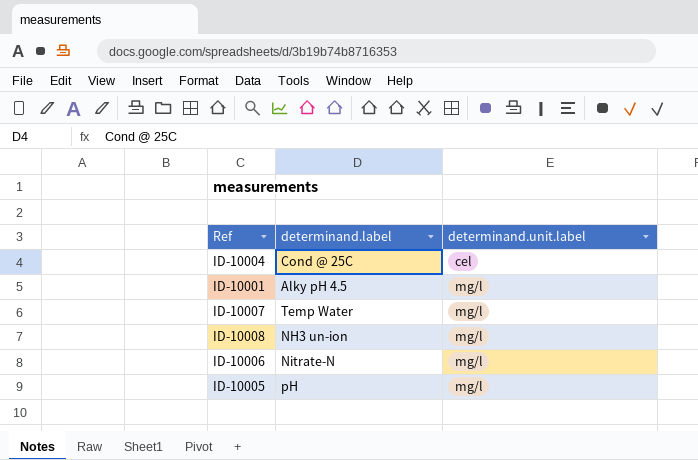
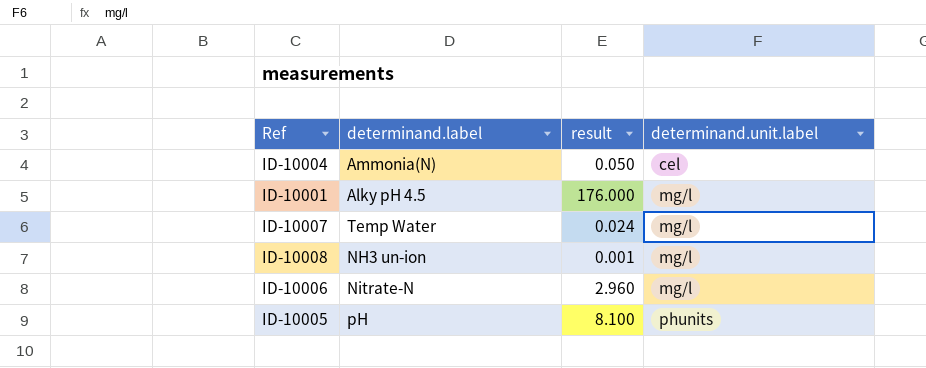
column result | position: none -> 3
ID-10004 | determinand.label: Cond @ 25C -> Ammonia(N)
ID-10005 | determinand.unit.label: mg/l -> phunits

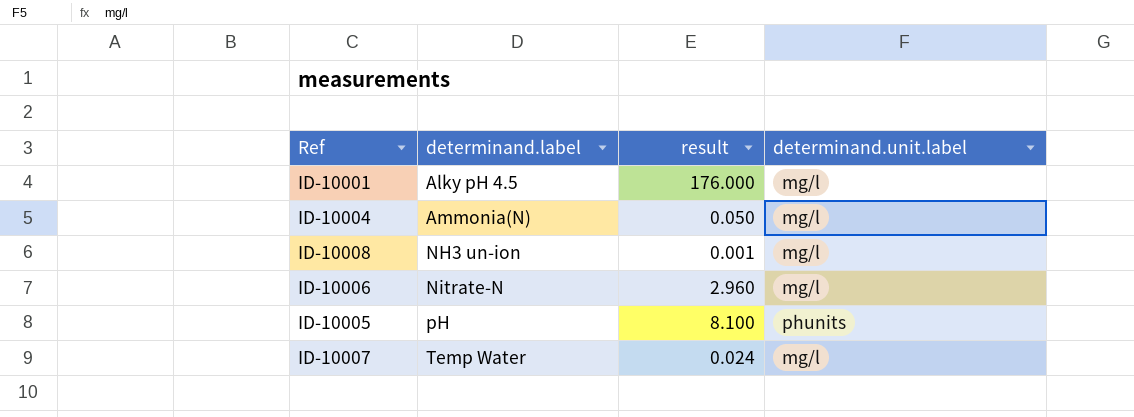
row order: determinand.unit.label ascending -> determinand.label ascending
ID-10004 | determinand.unit.label: cel -> mg/l

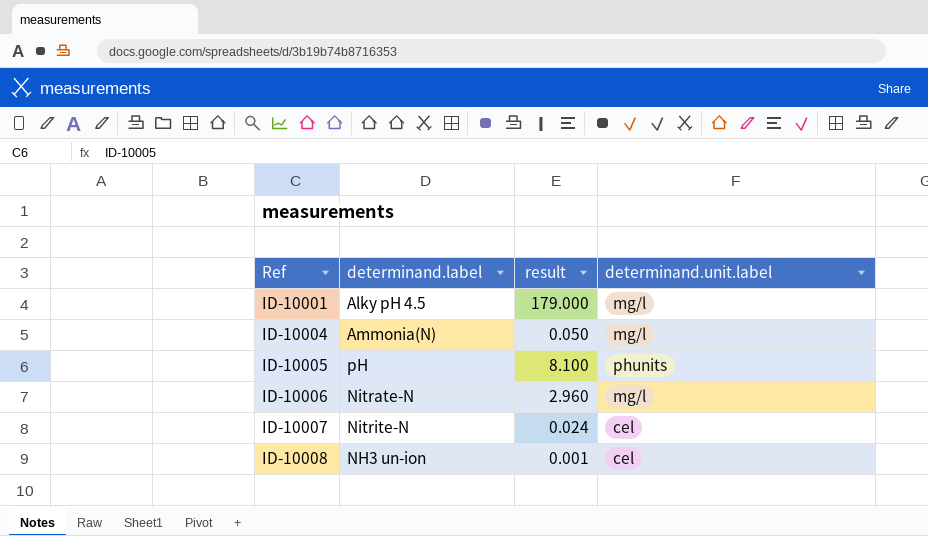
row order: determinand.label ascending -> Ref ascending
ID-10001 | result: 176.000 -> 179.000
ID-10007 | determinand.label: Temp Water -> Nitrite-N
ID-10007 | determinand.unit.label: mg/l -> cel
ID-10008 | determinand.unit.label: mg/l -> cel

